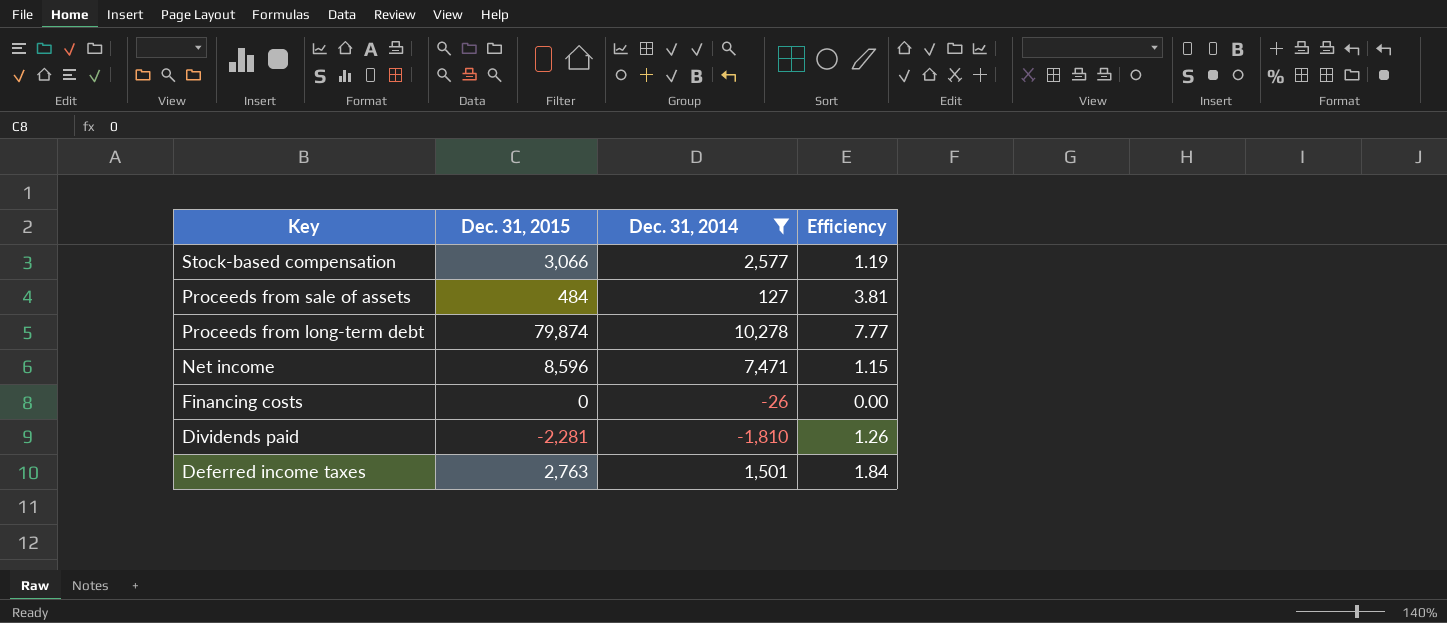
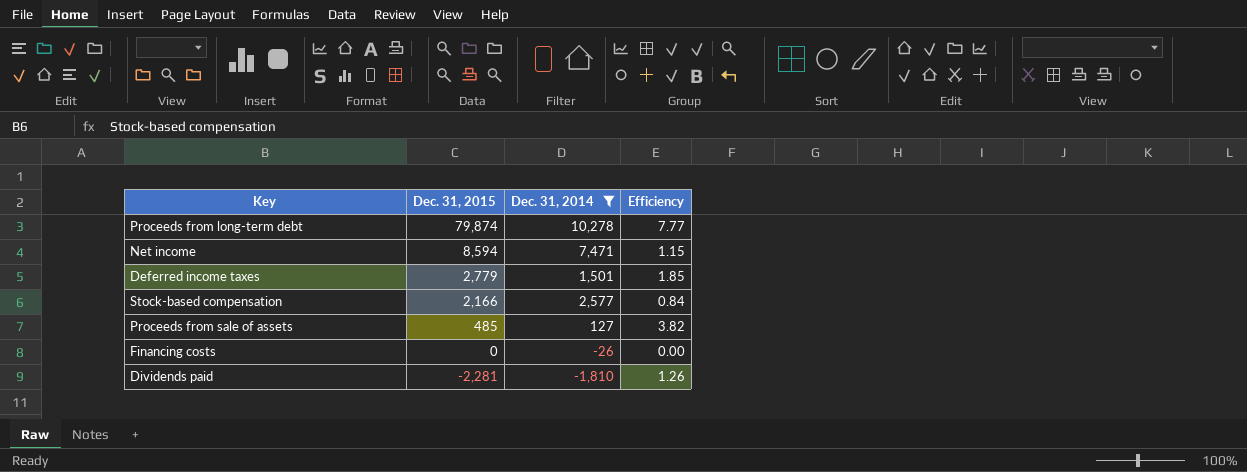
row order: Key descending -> Dec. 31, 2015 descending
Net income | Dec. 31, 2015: 8,596 -> 8,594
Deferred income taxes | Dec. 31, 2015: 2,763 -> 2,779
Deferred income taxes | Efficiency: 1.84 -> 1.85
Stock-based compensation | Dec. 31, 2015: 3,066 -> 2,166
Stock-based compensation | Efficiency: 1.19 -> 0.84
Proceeds from sale of assets | Dec. 31, 2015: 484 -> 485
Proceeds from sale of assets | Efficiency: 3.81 -> 3.82

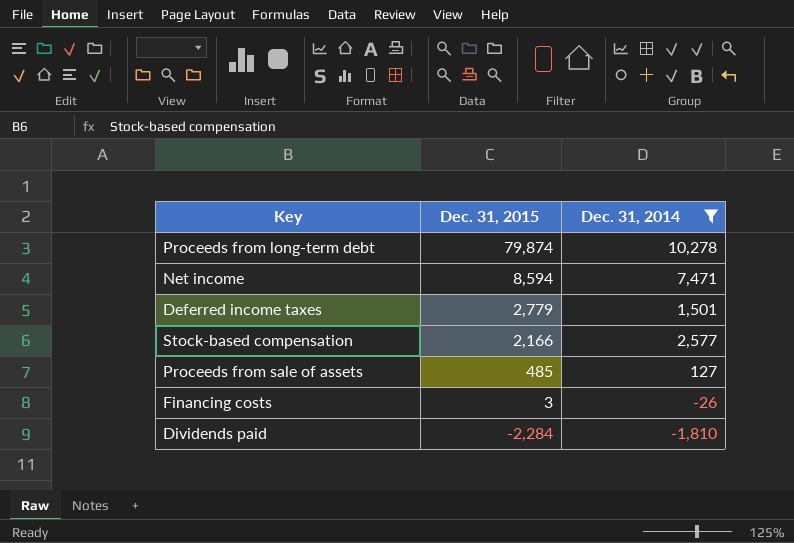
column Efficiency | formula: [Dec. 31, 2015] / [Dec. 31, 2014] -> none
Financing costs | Dec. 31, 2015: 0 -> 3
Dividends paid | Dec. 31, 2015: -2,281 -> -2,284

